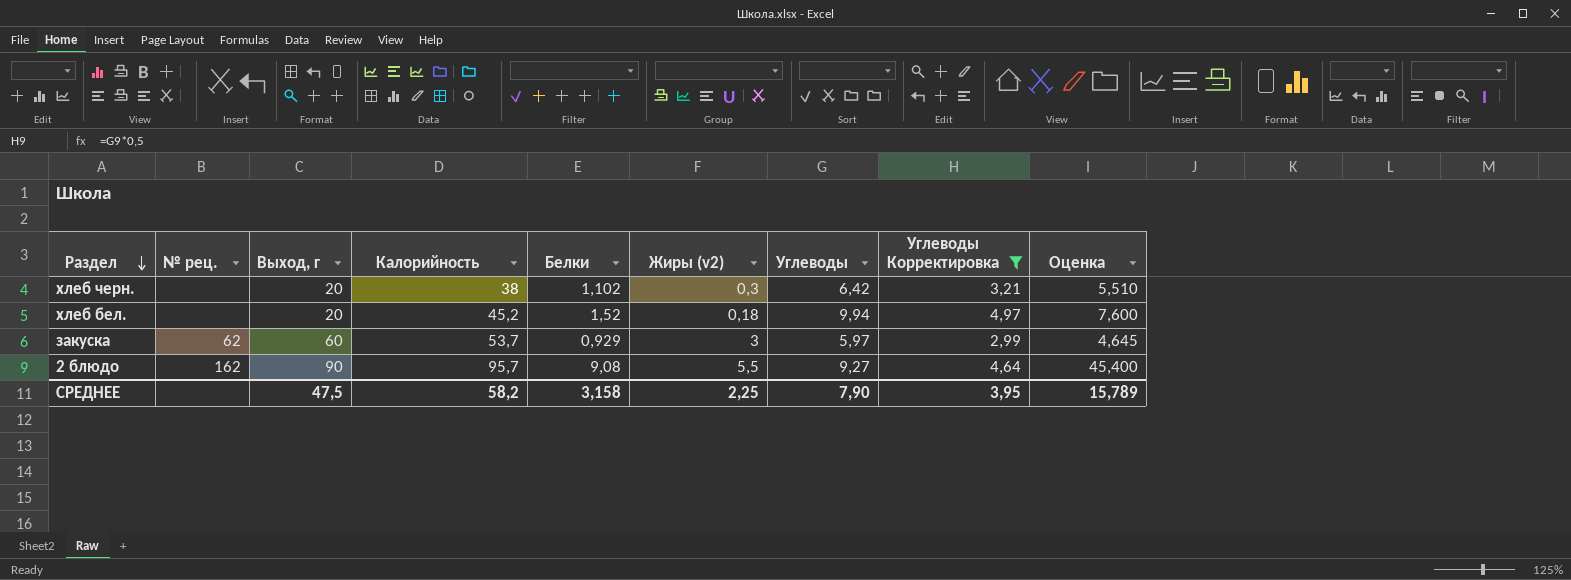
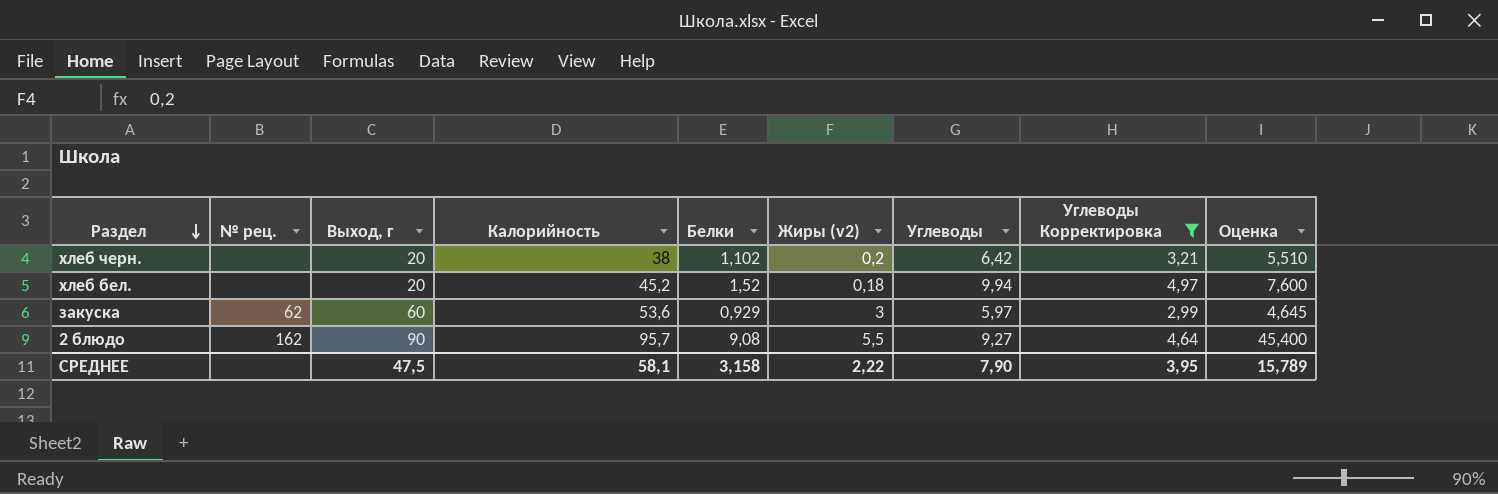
хлеб черн. | Жиры (v2): 0,3 -> 0,2
закуска | Калорийность: 53,7 -> 53,6
СРЕДНЕЕ | Калорийность: 58,2 -> 58,1
СРЕДНЕЕ | Жиры (v2): 2,25 -> 2,22

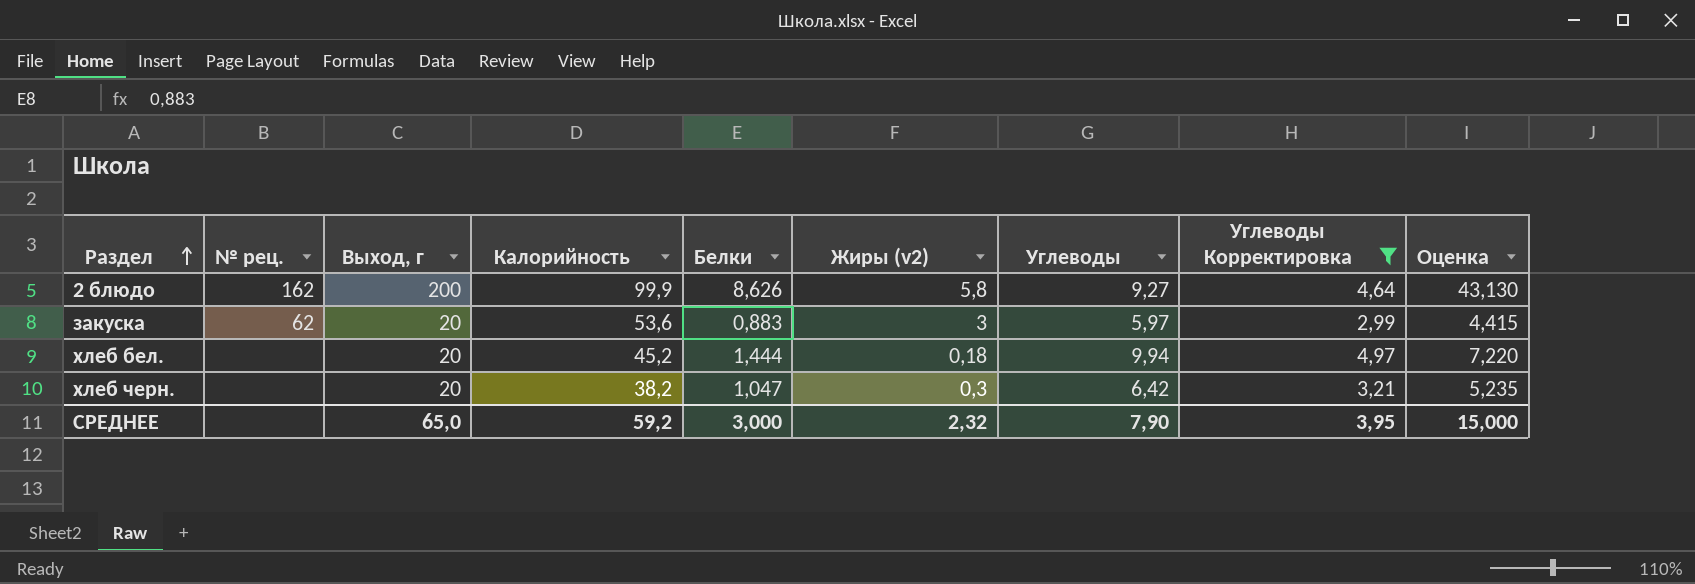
row order: Раздел descending -> Раздел ascending
2 блюдо | Выход, г: 90 -> 200
2 блюдо | Калорийность: 95,7 -> 99,9
2 блюдо | Белки: 9,08 -> 8,626
2 блюдо | Жиры (v2): 5,5 -> 5,8
2 блюдо | Оценка: 45,400 -> 43,130
закуска | Выход, г: 60 -> 20
закуска | Белки: 0,929 -> 0,883
закуска | Оценка: 4,645 -> 4,415
хлеб бел. | Белки: 1,52 -> 1,444
хлеб бел. | Оценка: 7,600 -> 7,220
хлеб черн. | Калорийность: 38 -> 38,2
хлеб черн. | Белки: 1,102 -> 1,047
хлеб черн. | Жиры (v2): 0,2 -> 0,3
хлеб черн. | Оценка: 5,510 -> 5,235
СРЕДНЕЕ | Выход, г: 47,5 -> 65,0
СРЕДНЕЕ | Калорийность: 58,1 -> 59,2
СРЕДНЕЕ | Белки: 3,158 -> 3,000
СРЕДНЕЕ | Жиры (v2): 2,22 -> 2,32
СРЕДНЕЕ | Оценка: 15,789 -> 15,000

